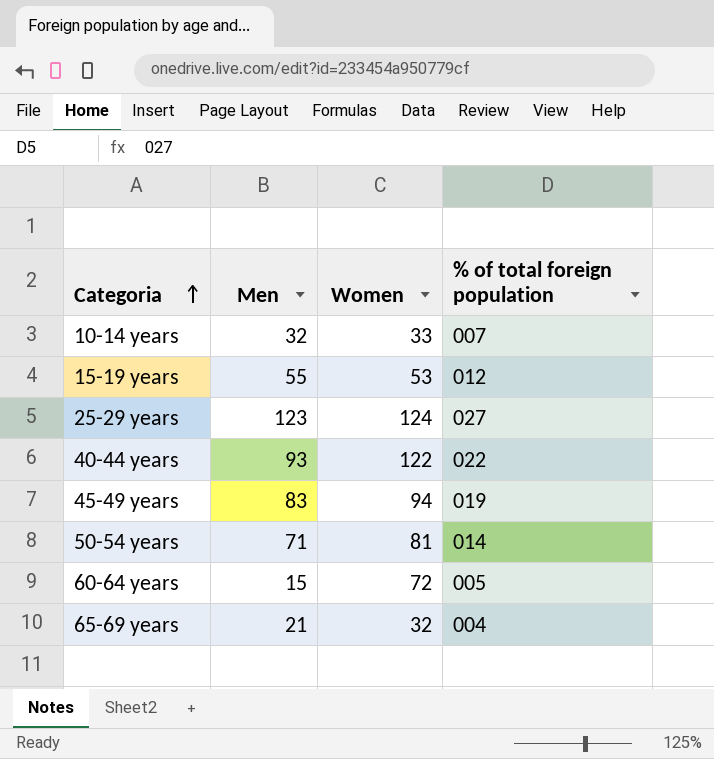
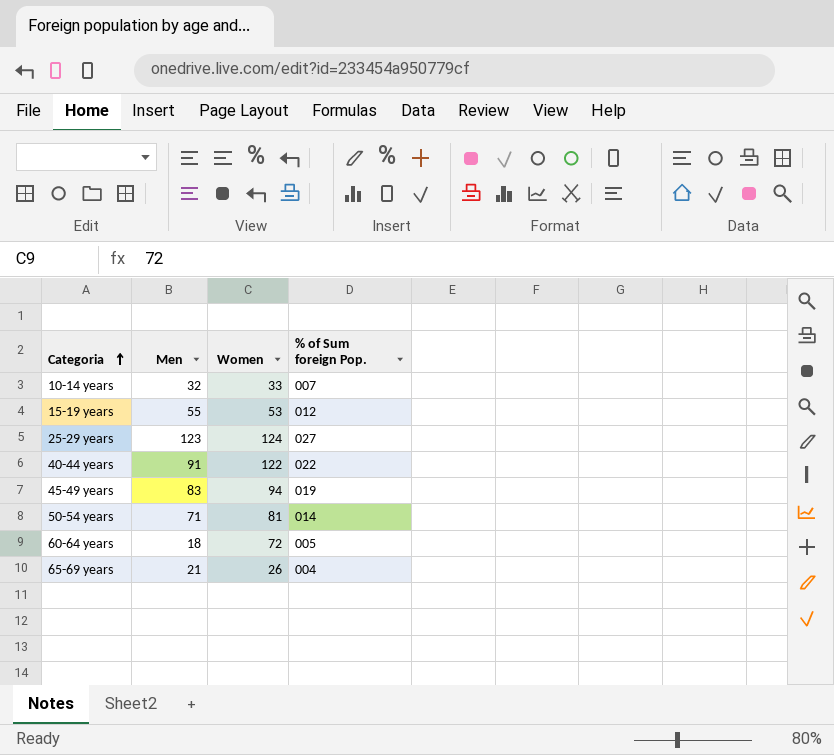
column name: % of total foreign population -> % of Sum foreign Pop.
40-44 years | Men: 93 -> 91
60-64 years | Men: 15 -> 18
65-69 years | Women: 32 -> 26

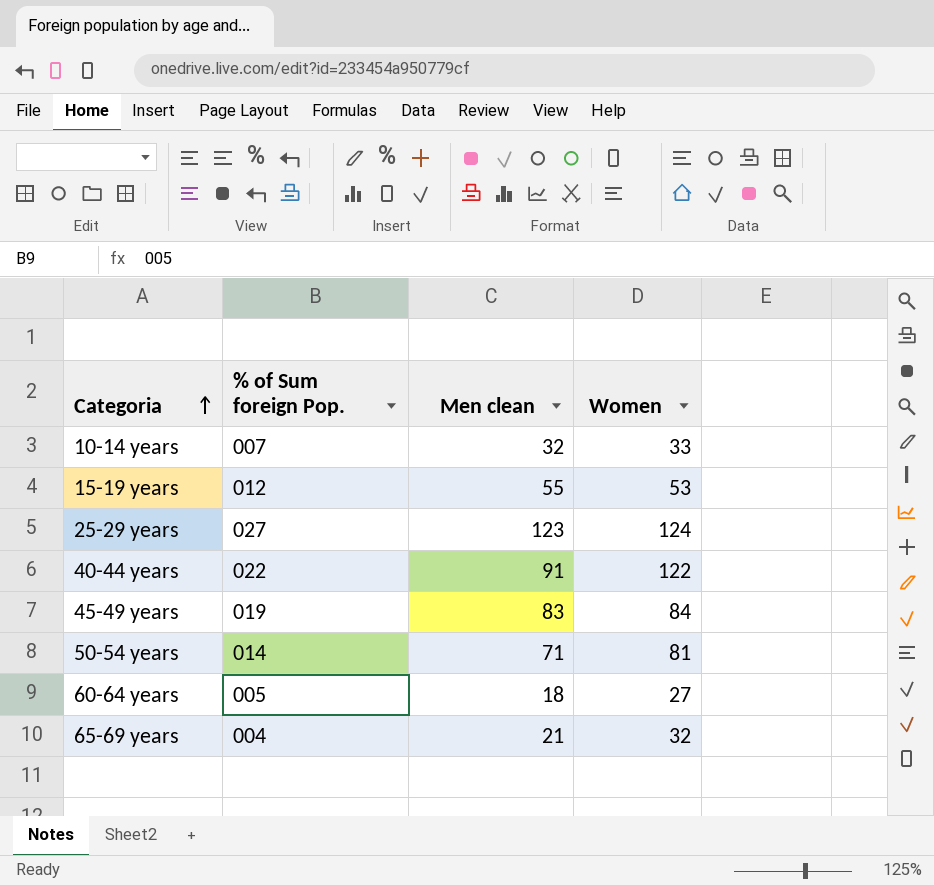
column % of Sum foreign Pop. | position: 4 -> 2
column name: Men -> Men clean
45-49 years | Women: 94 -> 84
60-64 years | Women: 72 -> 27
65-69 years | Women: 26 -> 32

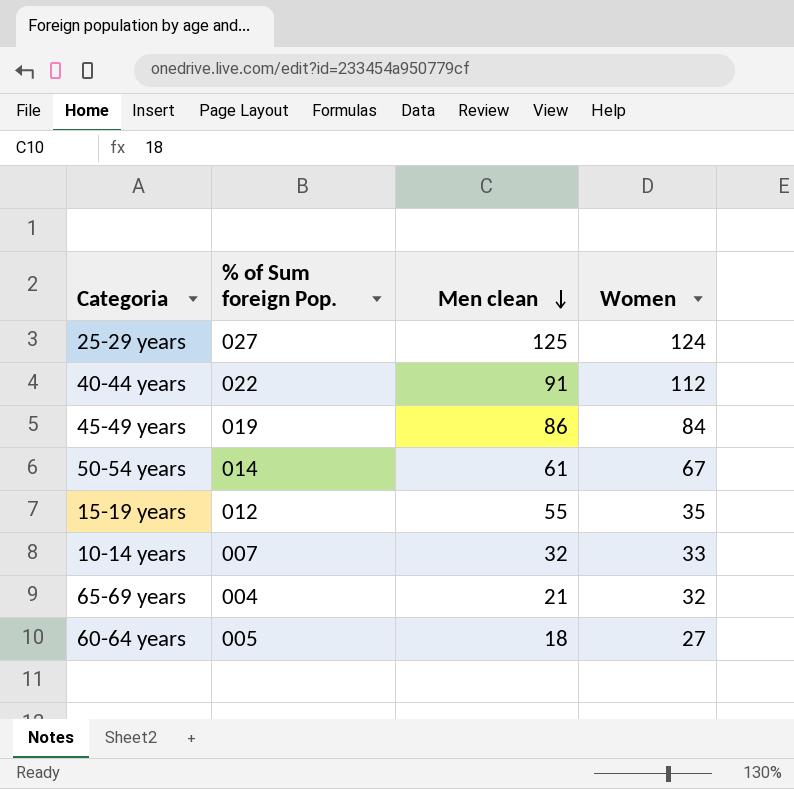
row order: Categoria ascending -> Men clean descending
25-29 years | Men clean: 123 -> 125
40-44 years | Women: 122 -> 112
45-49 years | Men clean: 83 -> 86
50-54 years | Men clean: 71 -> 61
50-54 years | Women: 81 -> 67
15-19 years | Women: 53 -> 35

